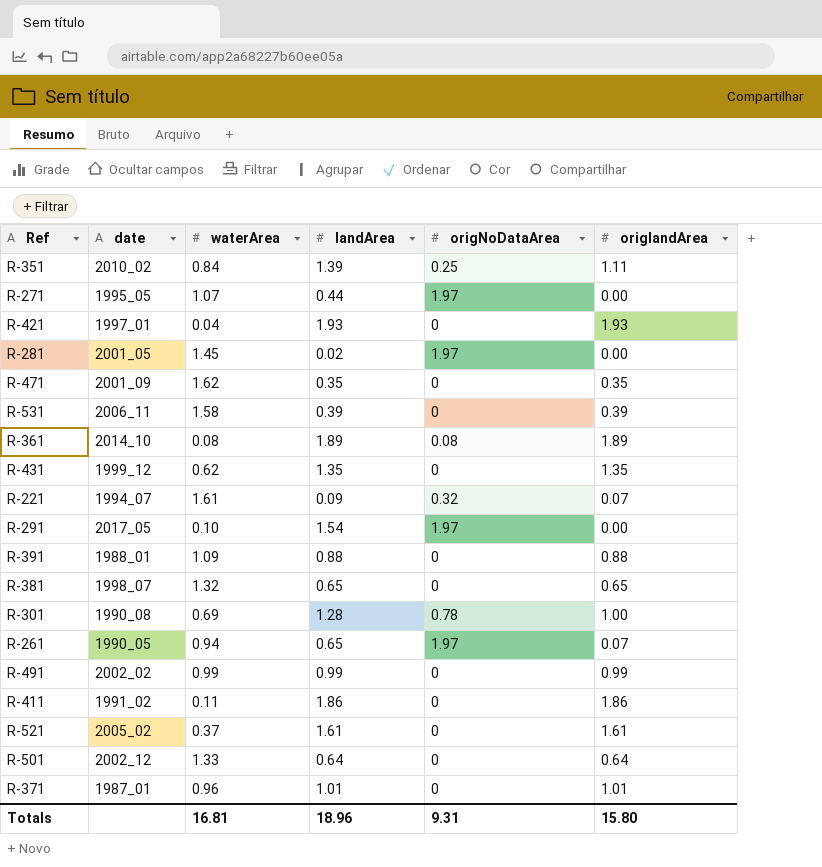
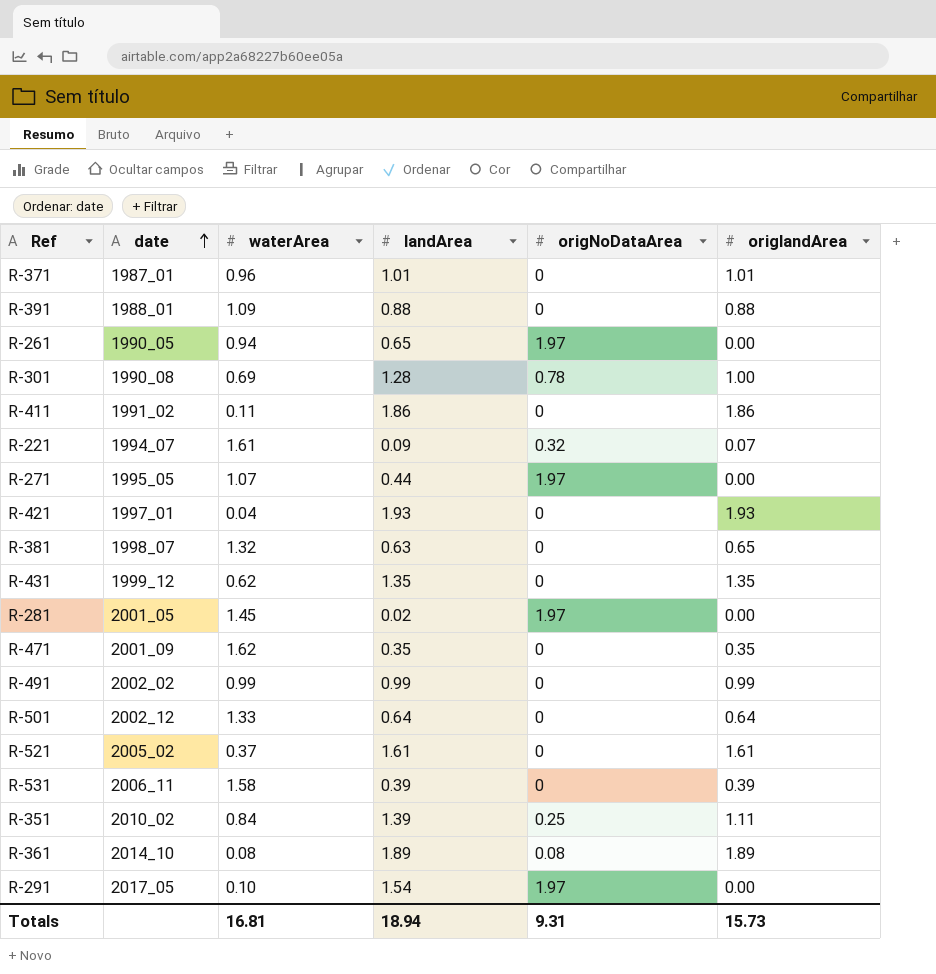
row order: none -> date ascending
R-261 | origlandArea: 0.07 -> 0.00
R-381 | landArea: 0.65 -> 0.63
Totals | landArea: 18.96 -> 18.94
Totals | origlandArea: 15.80 -> 15.73

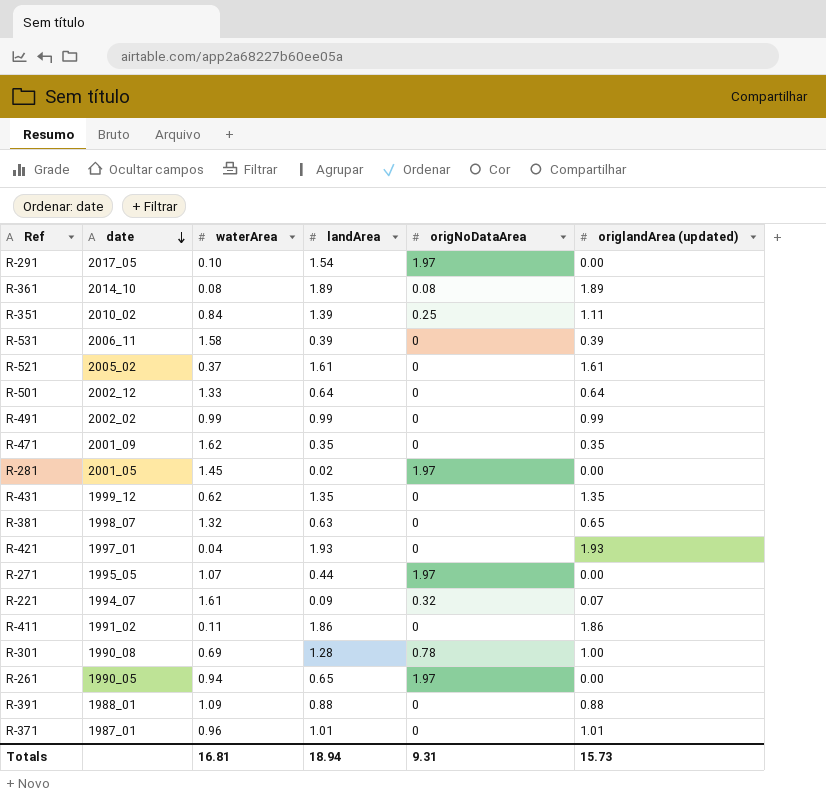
row order: date ascending -> date descending
column name: origlandArea -> origlandArea (updated)

